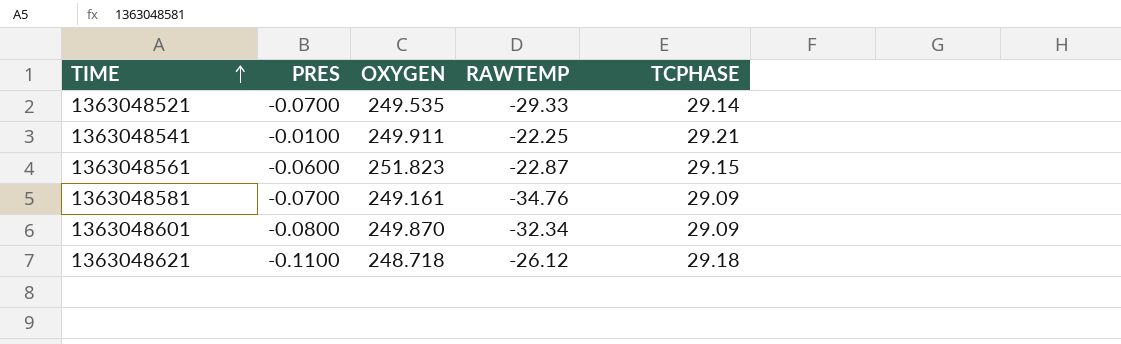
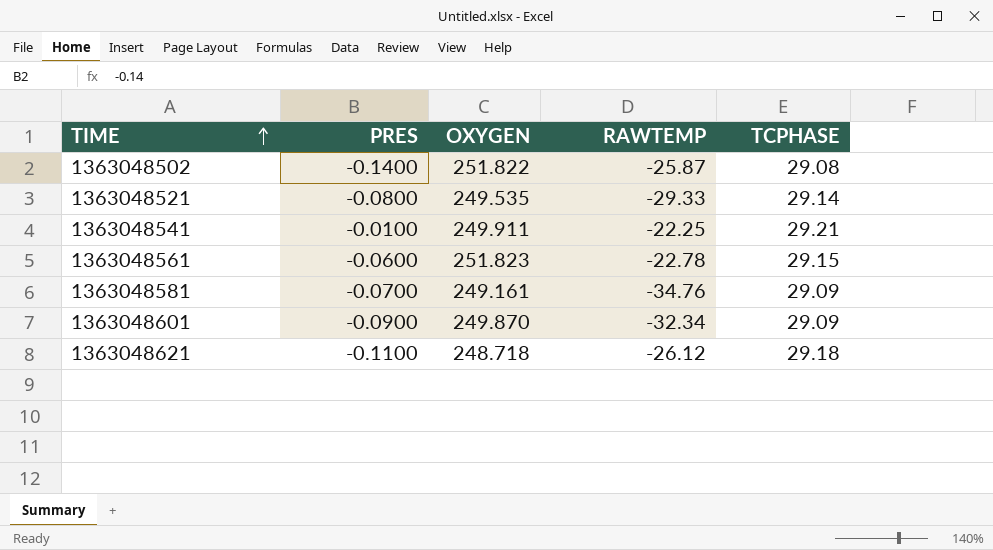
row 1363048502: none -> -0.1400 | 251.822 | -25.87 | 29.08
1363048521 | PRES: -0.0700 -> -0.0800
1363048561 | RAWTEMP: -22.87 -> -22.78
1363048601 | PRES: -0.0800 -> -0.0900

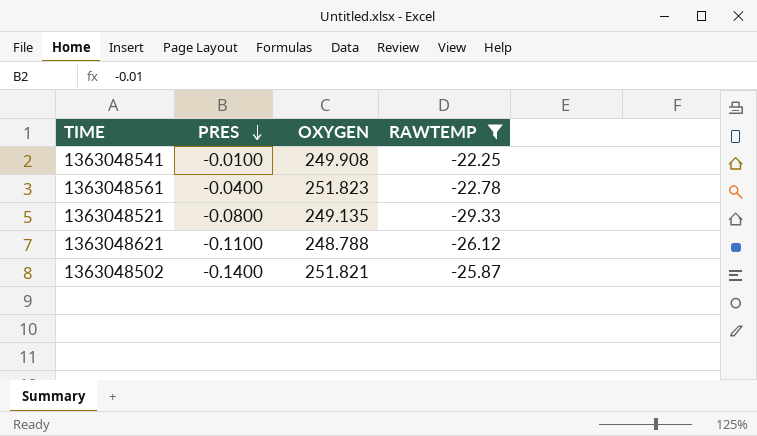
filter: none -> RAWTEMP >= -29.33
row order: TIME ascending -> PRES descending
column TCPHASE | position: 5 -> none
1363048541 | OXYGEN: 249.911 -> 249.908
1363048561 | PRES: -0.0600 -> -0.0400
1363048521 | OXYGEN: 249.535 -> 249.135
1363048621 | OXYGEN: 248.718 -> 248.788
1363048502 | OXYGEN: 251.822 -> 251.821

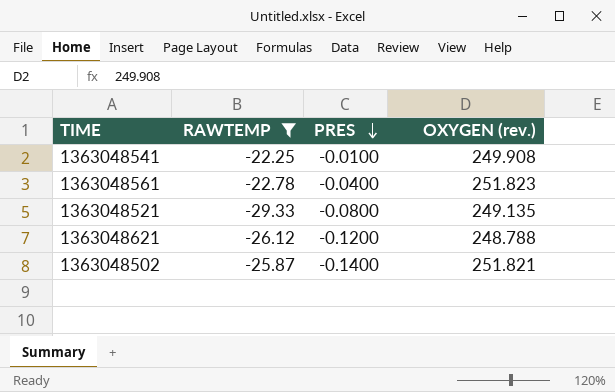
column RAWTEMP | position: 4 -> 2
column name: OXYGEN -> OXYGEN (rev.)
1363048621 | PRES: -0.1100 -> -0.1200

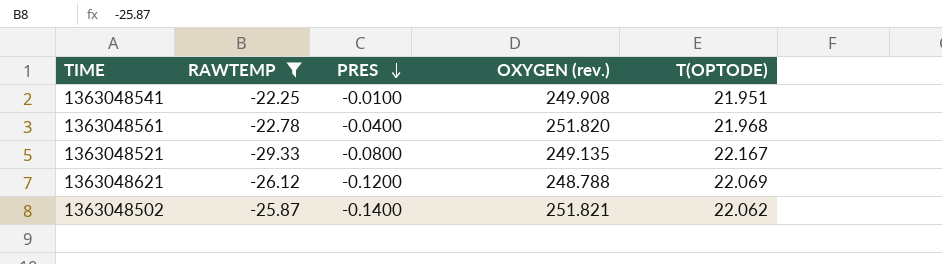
column T(OPTODE) | position: none -> 5
1363048561 | OXYGEN (rev.): 251.823 -> 251.820

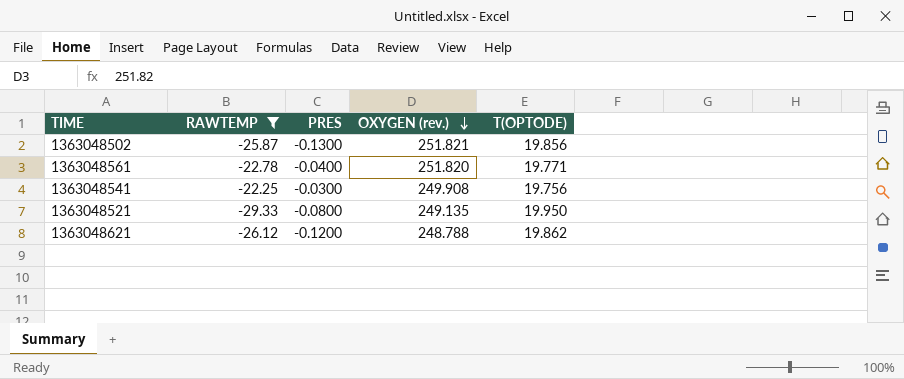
row order: PRES descending -> OXYGEN (rev.) descending
1363048502 | PRES: -0.1400 -> -0.1300
1363048502 | T(OPTODE): 22.062 -> 19.856
1363048561 | T(OPTODE): 21.968 -> 19.771
1363048541 | PRES: -0.0100 -> -0.0300
1363048541 | T(OPTODE): 21.951 -> 19.756
1363048521 | T(OPTODE): 22.167 -> 19.950
1363048621 | T(OPTODE): 22.069 -> 19.862

